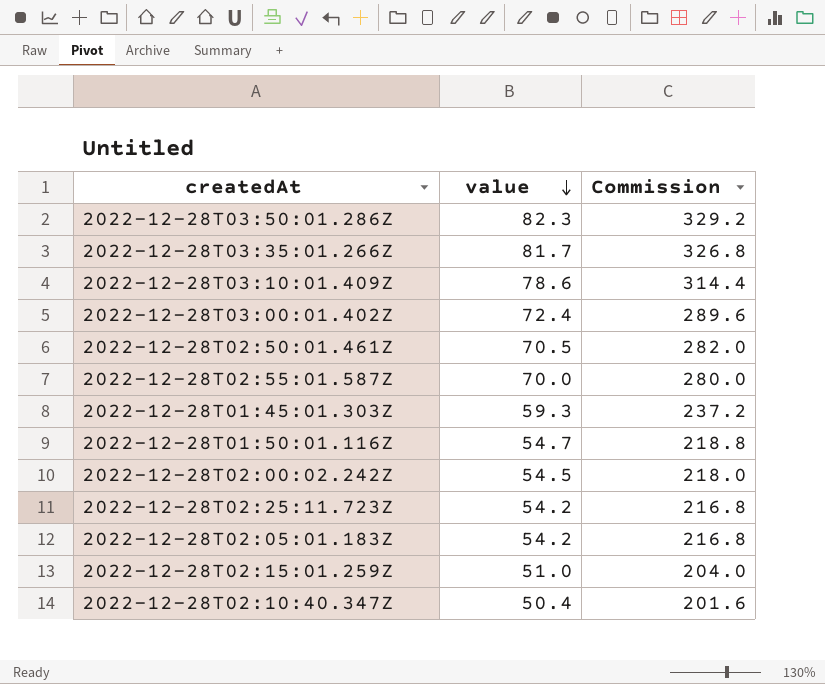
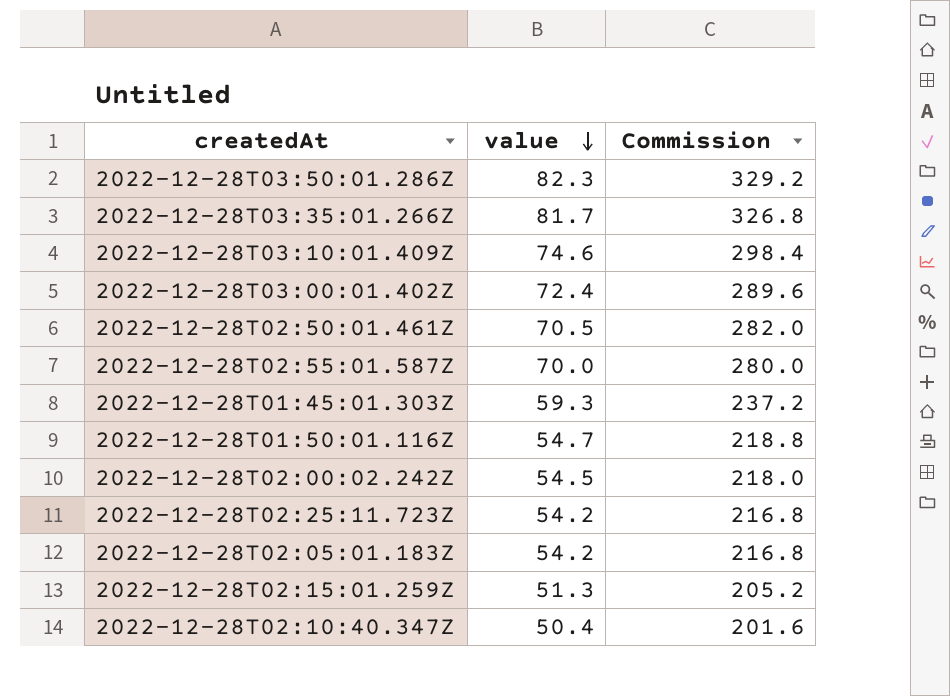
2022-12-28T03:10:01.409Z | value: 78.6 -> 74.6
2022-12-28T03:10:01.409Z | Commission: 314.4 -> 298.4
2022-12-28T02:15:01.259Z | value: 51.0 -> 51.3
2022-12-28T02:15:01.259Z | Commission: 204.0 -> 205.2

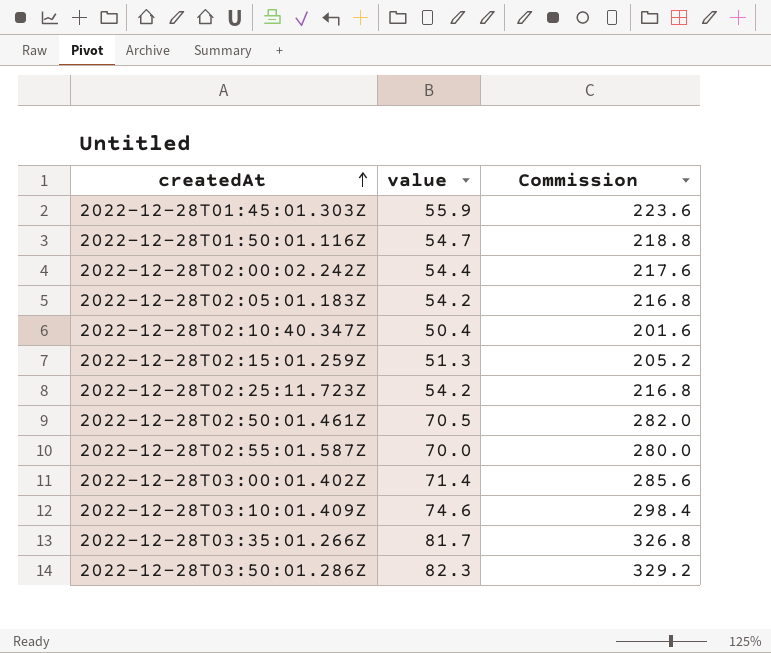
row order: value descending -> createdAt ascending
2022-12-28T01:45:01.303Z | value: 59.3 -> 55.9
2022-12-28T01:45:01.303Z | Commission: 237.2 -> 223.6
2022-12-28T02:00:02.242Z | value: 54.5 -> 54.4
2022-12-28T02:00:02.242Z | Commission: 218.0 -> 217.6
2022-12-28T03:00:01.402Z | value: 72.4 -> 71.4
2022-12-28T03:00:01.402Z | Commission: 289.6 -> 285.6

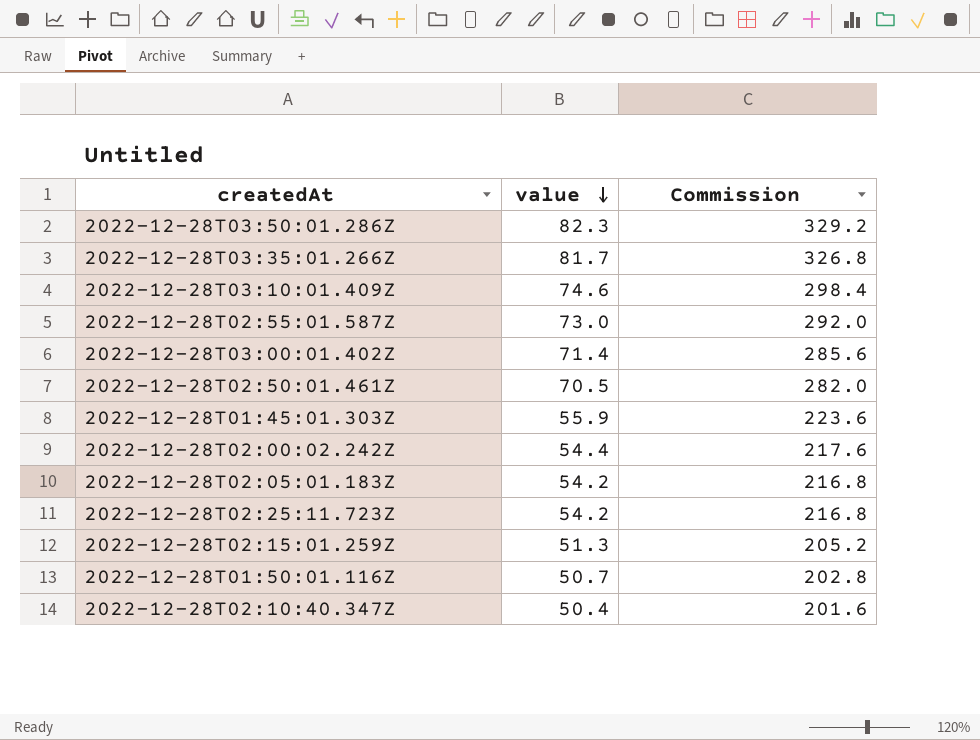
row order: createdAt ascending -> value descending
2022-12-28T02:55:01.587Z | value: 70.0 -> 73.0
2022-12-28T02:55:01.587Z | Commission: 280.0 -> 292.0
2022-12-28T01:50:01.116Z | value: 54.7 -> 50.7
2022-12-28T01:50:01.116Z | Commission: 218.8 -> 202.8

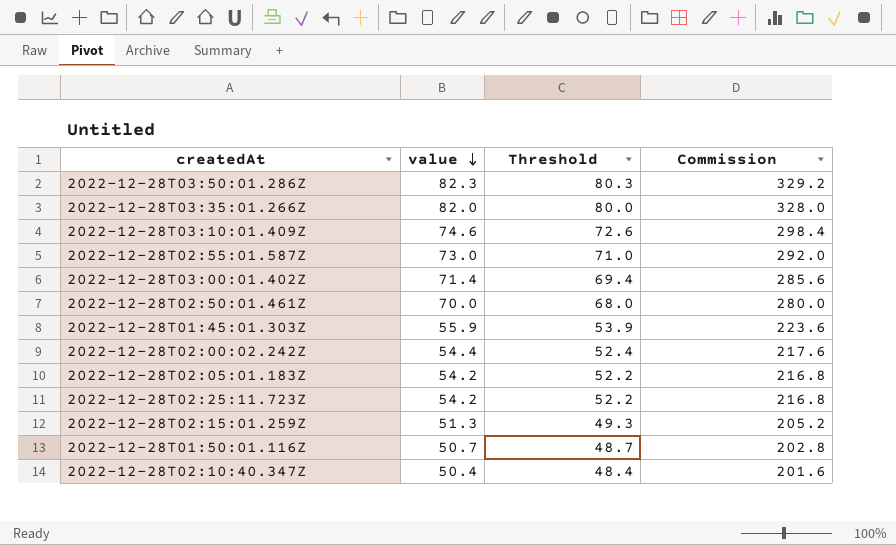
column Threshold | formula: none -> [value] - 2
2022-12-28T03:35:01.266Z | value: 81.7 -> 82.0
2022-12-28T03:35:01.266Z | Commission: 326.8 -> 328.0
2022-12-28T02:50:01.461Z | value: 70.5 -> 70.0
2022-12-28T02:50:01.461Z | Commission: 282.0 -> 280.0

